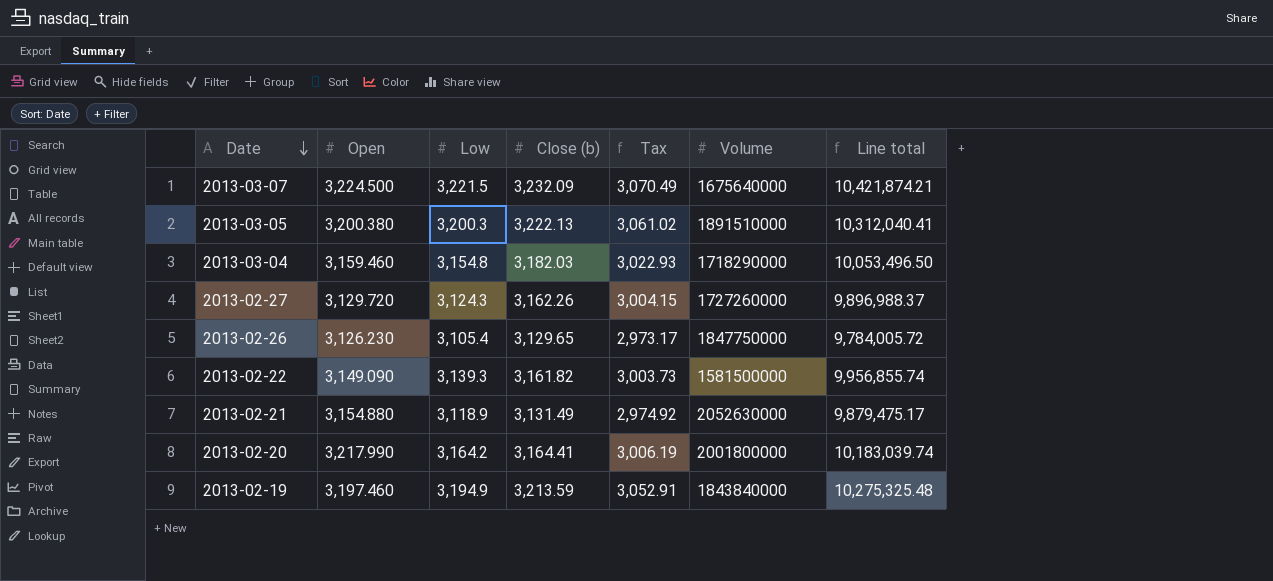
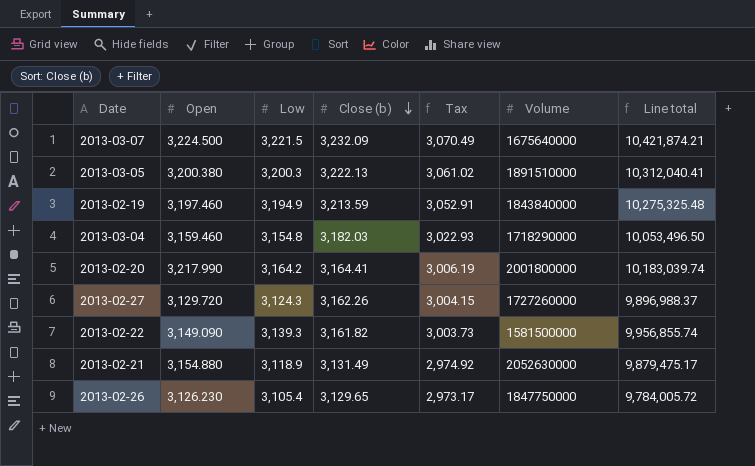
row order: Date descending -> Close (b) descending

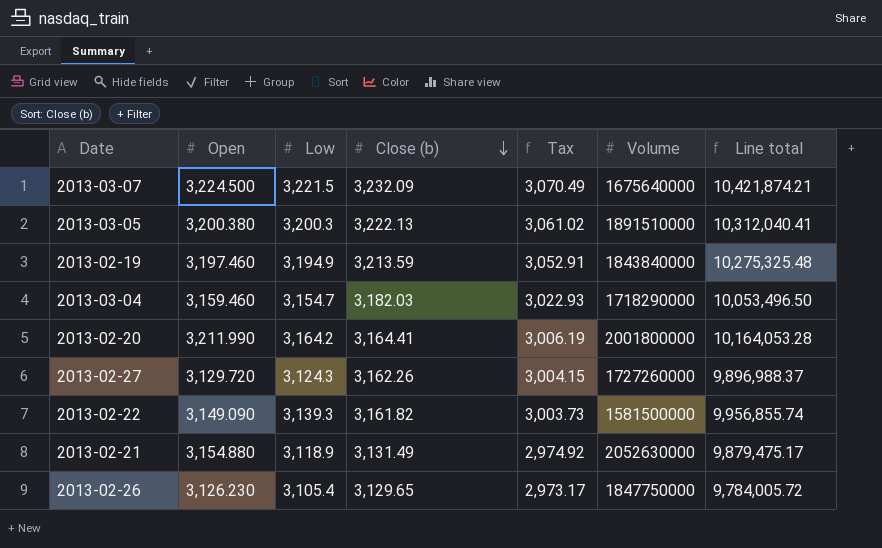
2013-03-04 | Low: 3,154.8 -> 3,154.7
2013-02-20 | Open: 3,217.990 -> 3,211.990
2013-02-20 | Line total: 10,183,039.74 -> 10,164,053.28

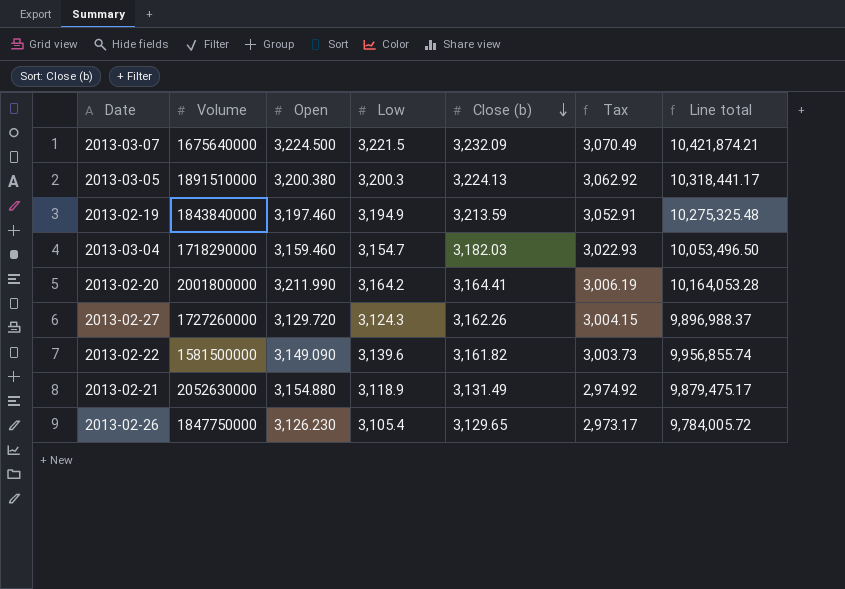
column Volume | position: 6 -> 2
2013-03-05 | Close (b): 3,222.13 -> 3,224.13
2013-03-05 | Tax: 3,061.02 -> 3,062.92
2013-03-05 | Line total: 10,312,040.41 -> 10,318,441.17
2013-02-22 | Low: 3,139.3 -> 3,139.6

